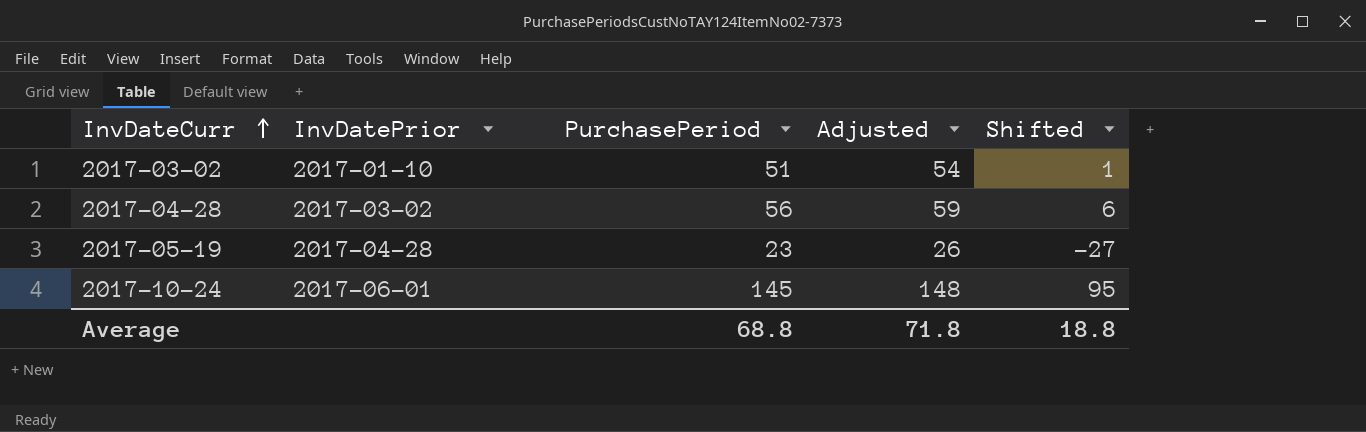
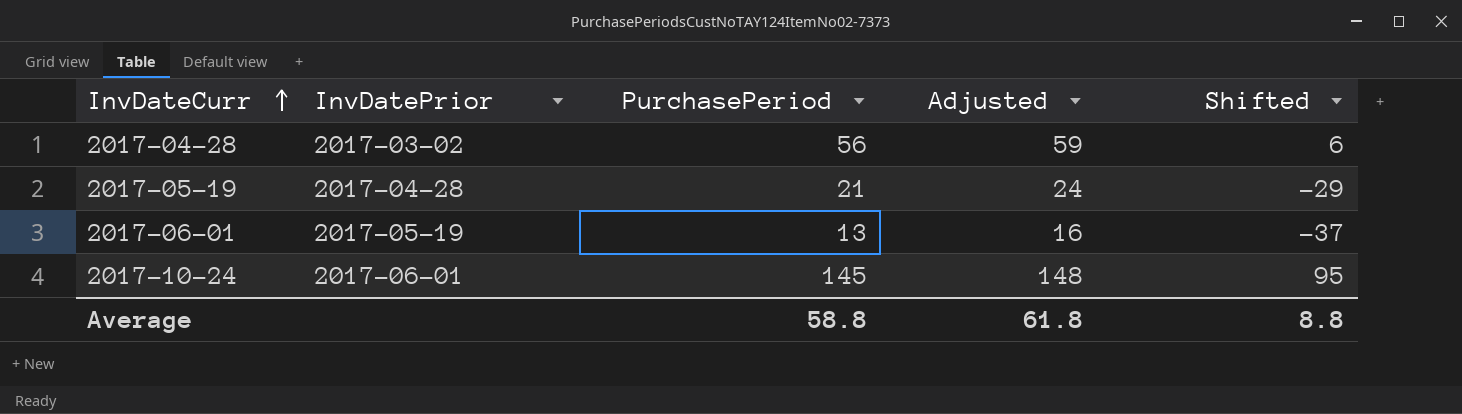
row 2017-03-02: 2017-01-10 | 51 | 54 | 1 -> none
2017-05-19 | PurchasePeriod: 23 -> 21
2017-05-19 | Adjusted: 26 -> 24
2017-05-19 | Shifted: -27 -> -29
row 2017-06-01: none -> 2017-05-19 | 13 | 16 | -37
Average | PurchasePeriod: 68.8 -> 58.8
Average | Adjusted: 71.8 -> 61.8
Average | Shifted: 18.8 -> 8.8

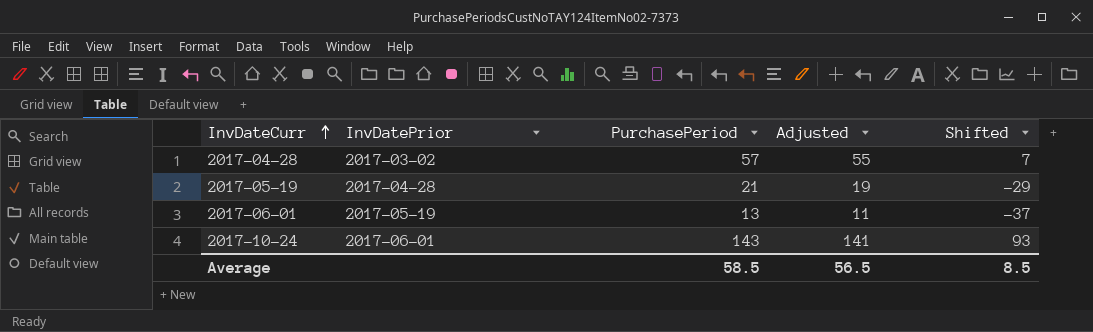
column Adjusted | formula: [PurchasePeriod] + 3 -> [PurchasePeriod] - 2
2017-04-28 | PurchasePeriod: 56 -> 57
2017-04-28 | Shifted: 6 -> 7
2017-10-24 | PurchasePeriod: 145 -> 143
2017-10-24 | Shifted: 95 -> 93
Average | PurchasePeriod: 58.8 -> 58.5
Average | Adjusted: 61.8 -> 56.5
Average | Shifted: 8.8 -> 8.5

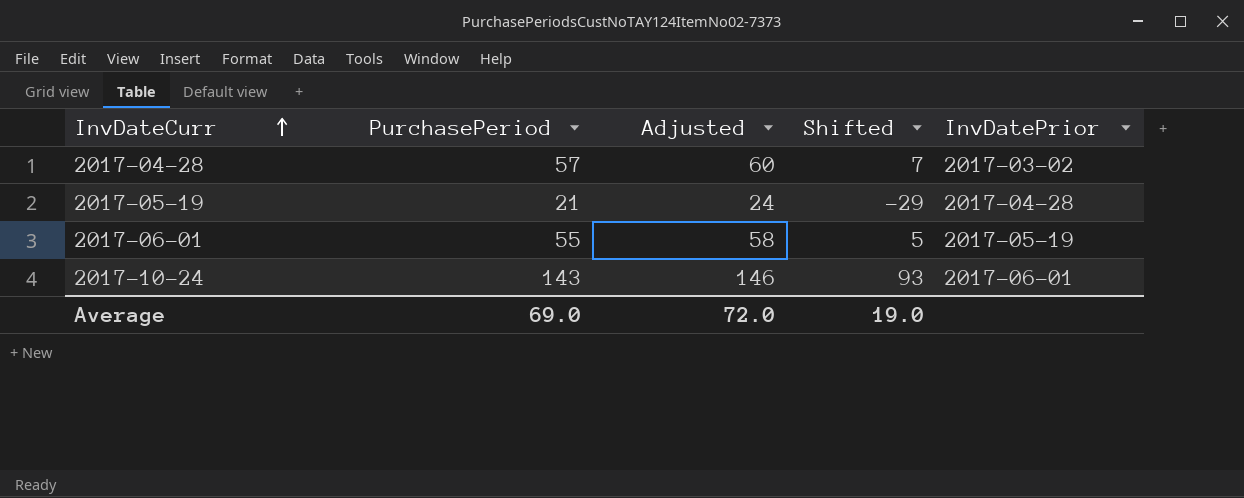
column Adjusted | formula: [PurchasePeriod] - 2 -> [PurchasePeriod] + 3
column InvDatePrior | position: 2 -> 5
2017-06-01 | PurchasePeriod: 13 -> 55
2017-06-01 | Shifted: -37 -> 5
Average | PurchasePeriod: 58.5 -> 69.0
Average | Adjusted: 56.5 -> 72.0
Average | Shifted: 8.5 -> 19.0

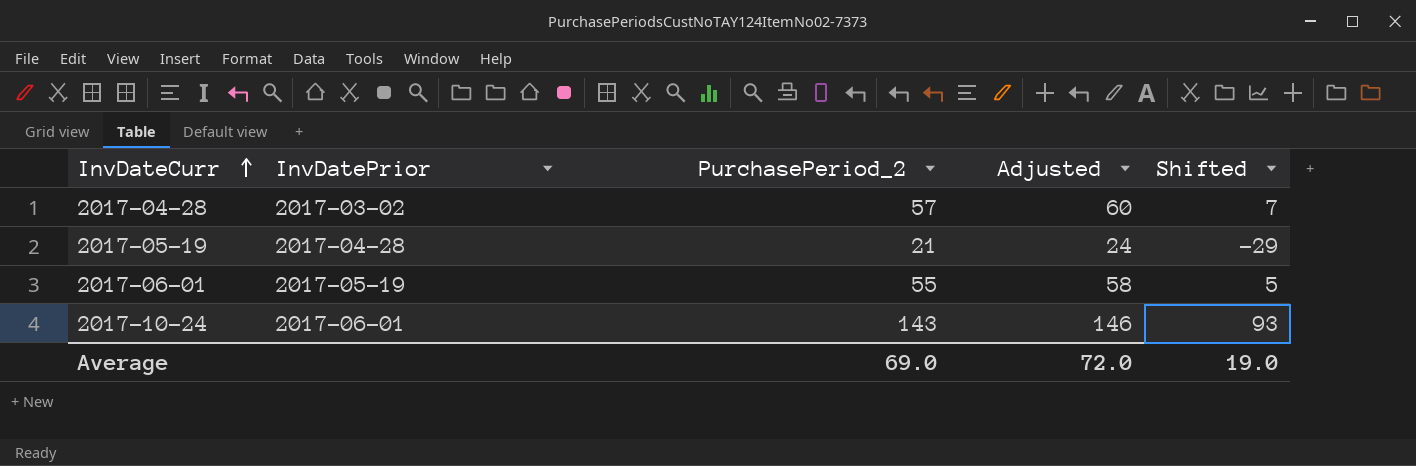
column InvDatePrior | position: 5 -> 2
column name: PurchasePeriod -> PurchasePeriod_2

